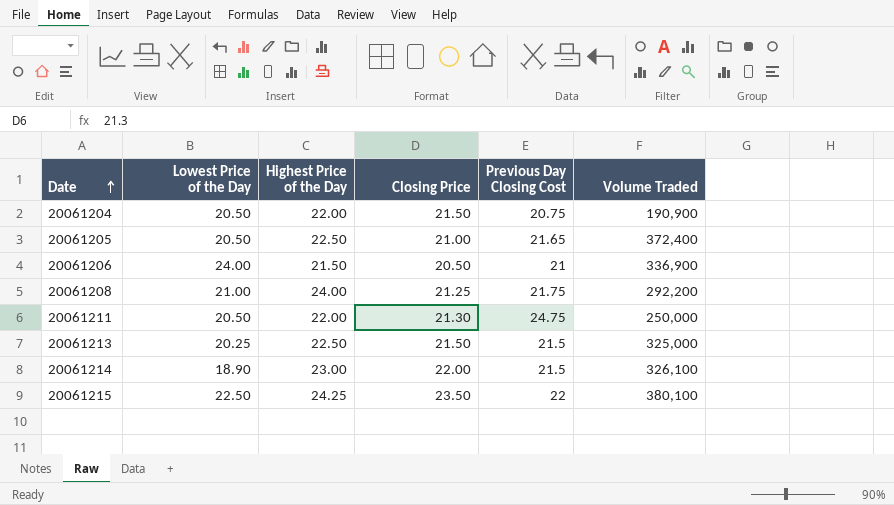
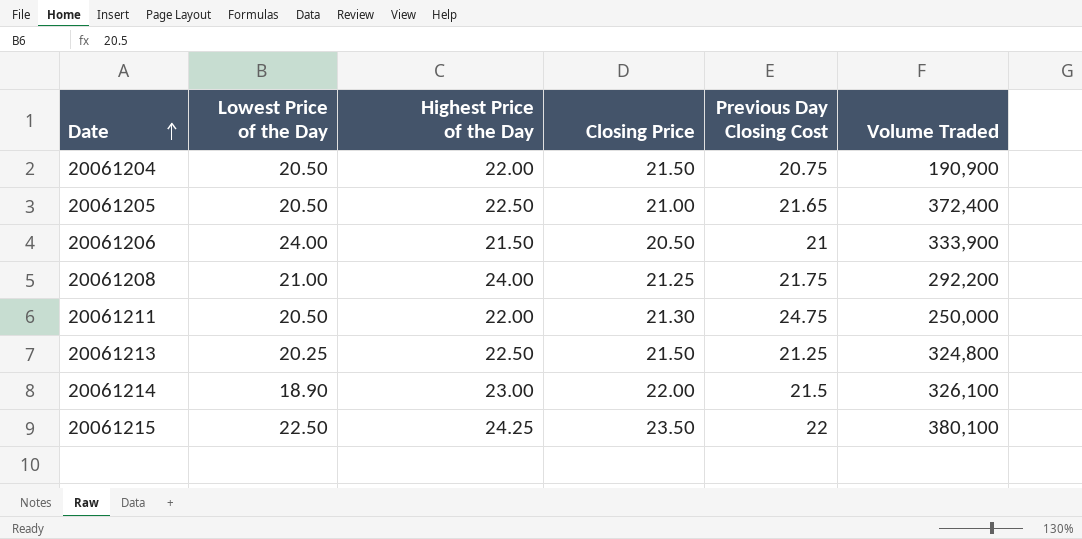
20061206 | Volume Traded: 336,900 -> 333,900
20061213 | Previous Day Closing Cost: 21.5 -> 21.25
20061213 | Volume Traded: 325,000 -> 324,800

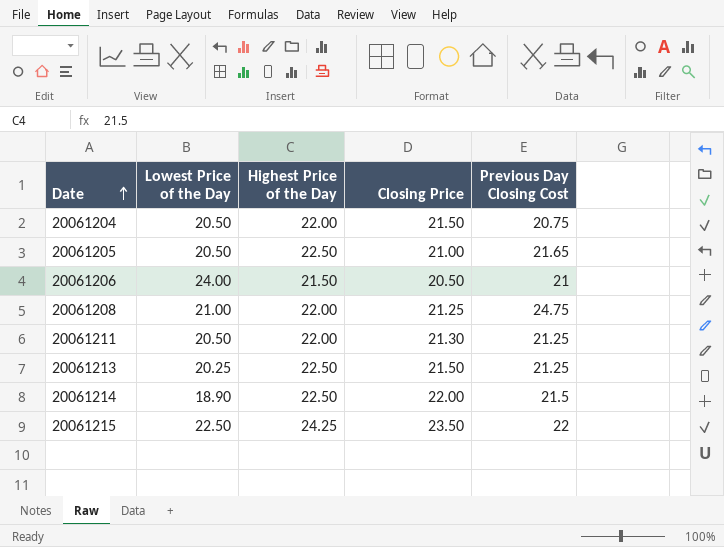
column Volume Traded | position: 6 -> none
20061208 | Highest Price of the Day: 24.00 -> 22.00
20061208 | Previous Day Closing Cost: 21.75 -> 24.75
20061211 | Previous Day Closing Cost: 24.75 -> 21.25
20061214 | Highest Price of the Day: 23.00 -> 22.50

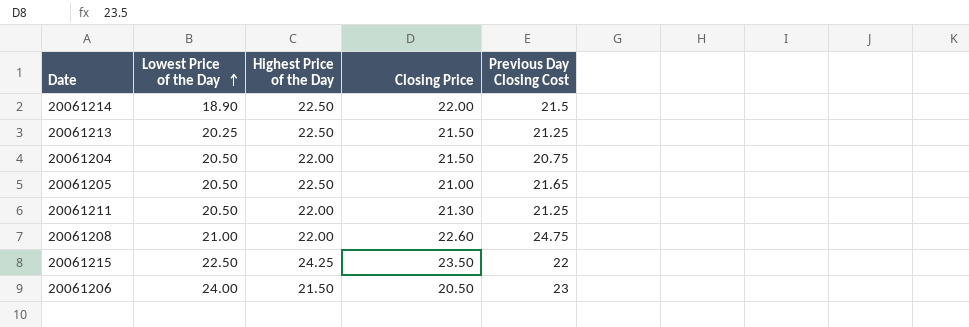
row order: Date ascending -> Lowest Price of the Day ascending
20061208 | Closing Price: 21.25 -> 22.60
20061206 | Previous Day Closing Cost: 21 -> 23

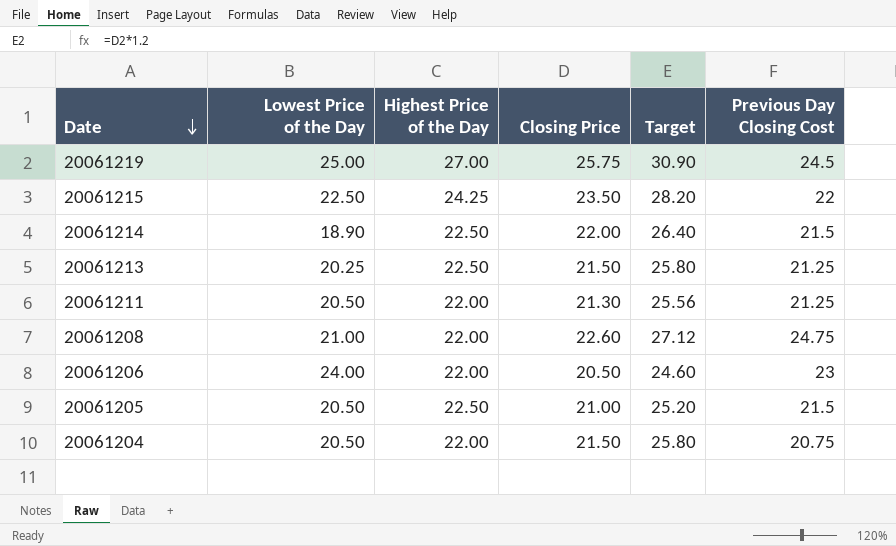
row order: Lowest Price of the Day ascending -> Date descending
column Target | formula: none -> [Closing Price] * 1.2
row 20061219: none -> 25.00 | 27.00 | 25.75 | 30.90 | 24.5
20061206 | Highest Price of the Day: 21.50 -> 22.00
20061205 | Previous Day Closing Cost: 21.65 -> 21.5

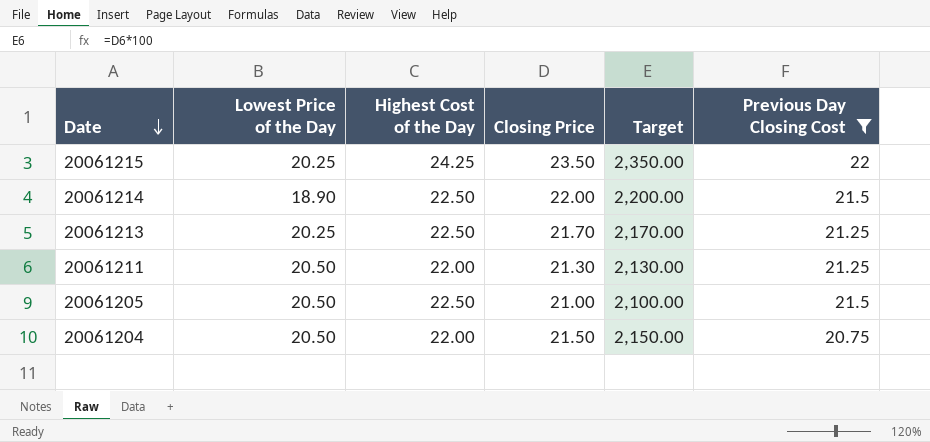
filter: none -> Previous Day Closing Cost <= 22
column name: Highest Price of the Day -> Highest Cost of the Day
column Target | formula: [Closing Price] * 1.2 -> [Closing Price] * 100
20061215 | Lowest Price of the Day: 22.50 -> 20.25
20061213 | Closing Price: 21.50 -> 21.70

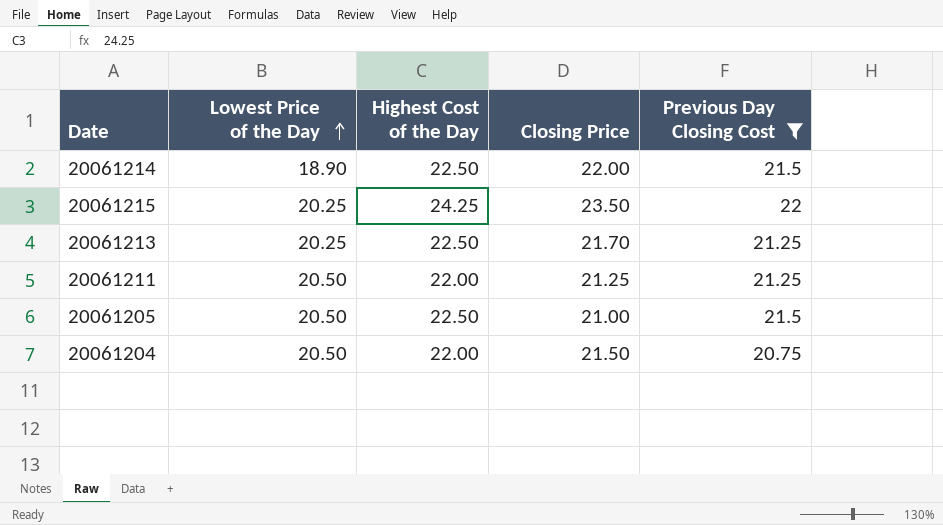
row order: Date descending -> Lowest Price of the Day ascending
column Target | formula: [Closing Price] * 100 -> none
20061211 | Closing Price: 21.30 -> 21.25

